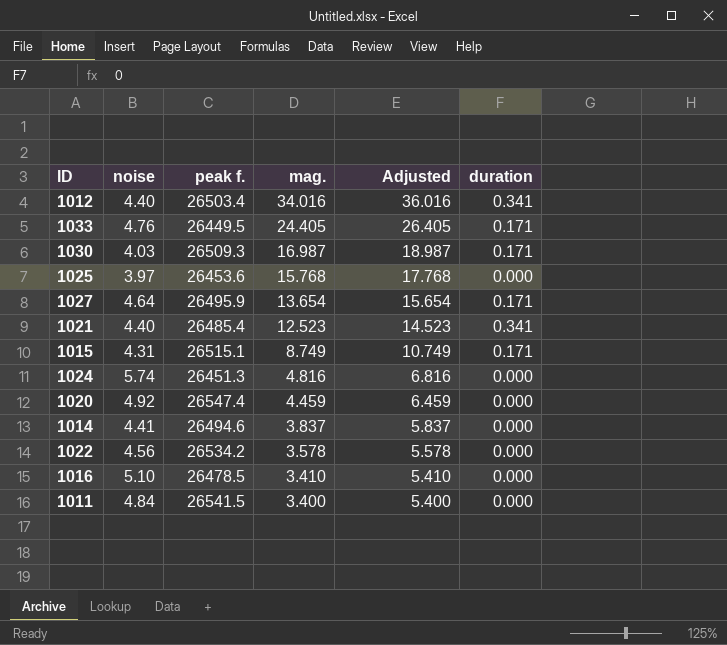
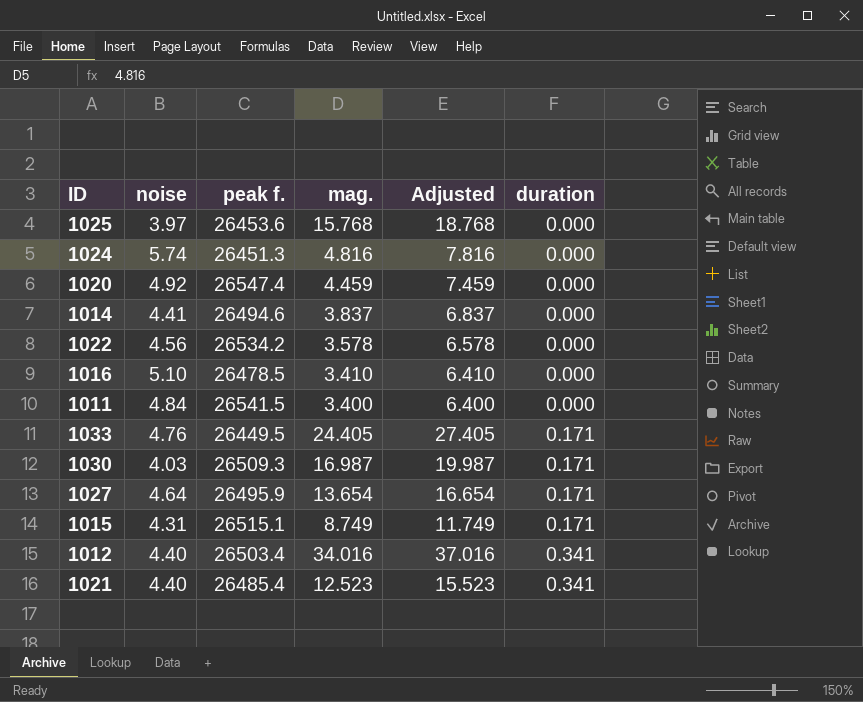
row order: mag. descending -> duration ascending
column Adjusted | formula: [mag.] + 2 -> [mag.] + 3

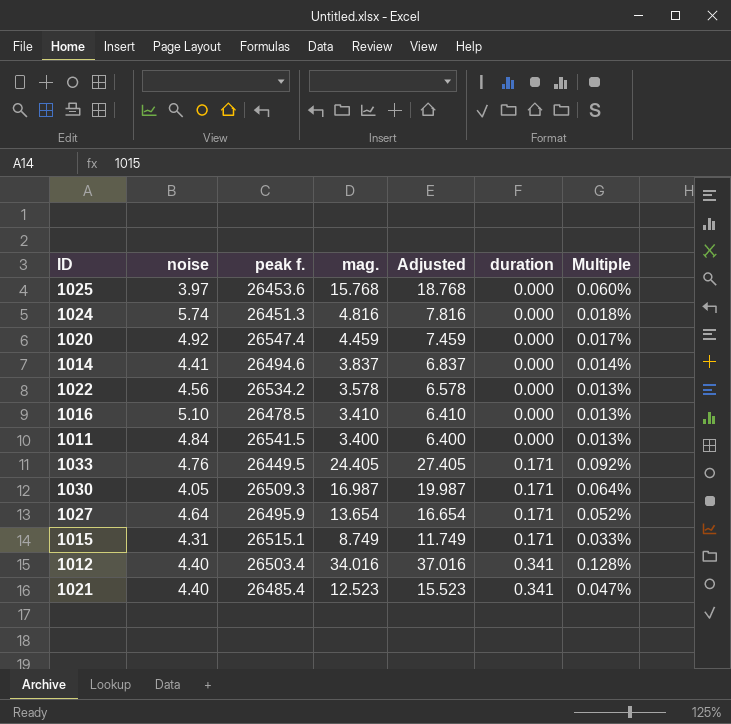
column Multiple | formula: none -> [mag.] / [peak f.]
1030 | noise: 4.03 -> 4.05

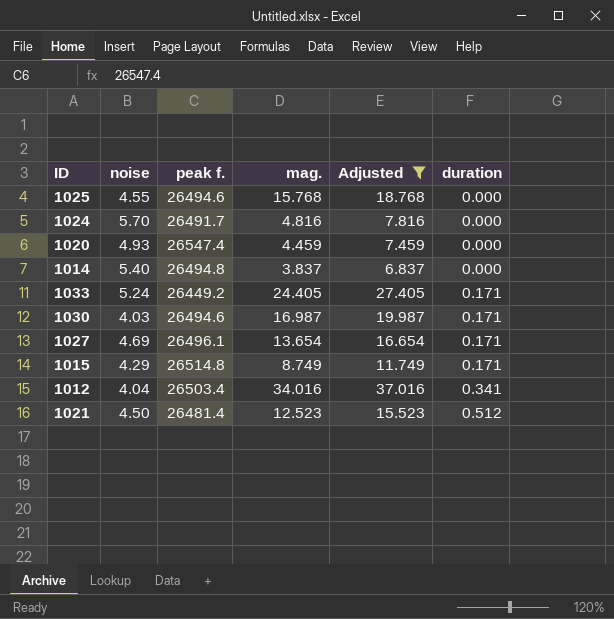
filter: none -> Adjusted >= 6.837
column Multiple | formula: [mag.] / [peak f.] -> none
1025 | noise: 3.97 -> 4.55
1025 | peak f.: 26453.6 -> 26494.6
1024 | noise: 5.74 -> 5.70
1024 | peak f.: 26451.3 -> 26491.7
1020 | noise: 4.92 -> 4.93
1014 | noise: 4.41 -> 5.40
1014 | peak f.: 26494.6 -> 26494.8
1033 | noise: 4.76 -> 5.24
1033 | peak f.: 26449.5 -> 26449.2
1030 | noise: 4.05 -> 4.03
1030 | peak f.: 26509.3 -> 26494.6
1027 | noise: 4.64 -> 4.69
1027 | peak f.: 26495.9 -> 26496.1
1015 | noise: 4.31 -> 4.29
1015 | peak f.: 26515.1 -> 26514.8
1012 | noise: 4.40 -> 4.04
1021 | noise: 4.40 -> 4.50
1021 | peak f.: 26485.4 -> 26481.4
1021 | duration: 0.341 -> 0.512

